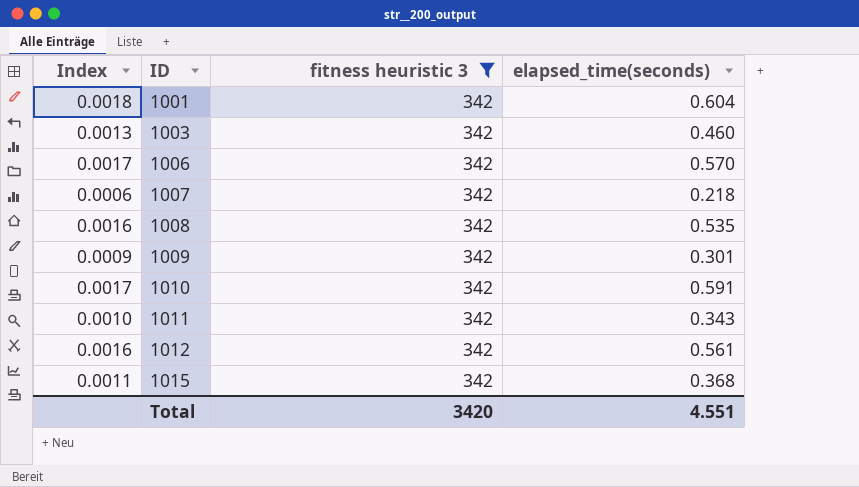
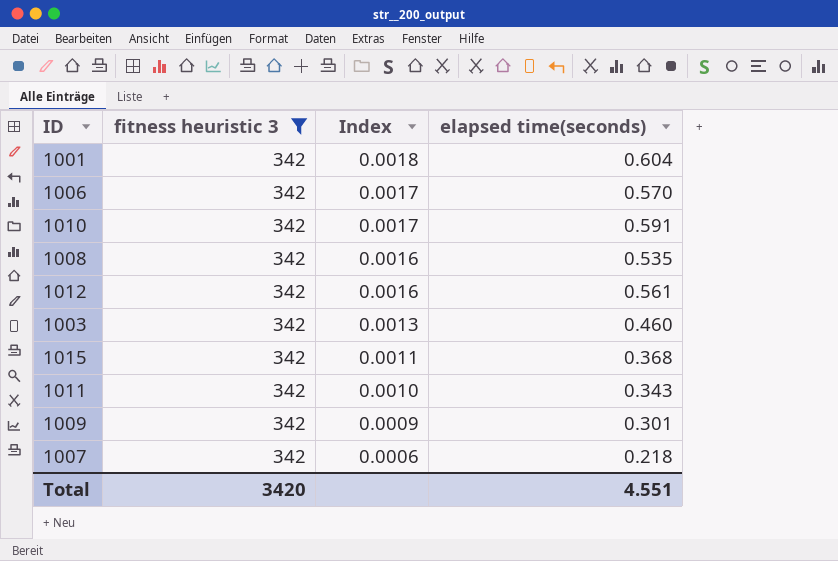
row order: ID ascending -> Index descending
column Index | position: 1 -> 3
column name: elapsed_time(seconds) -> elapsed time(seconds)

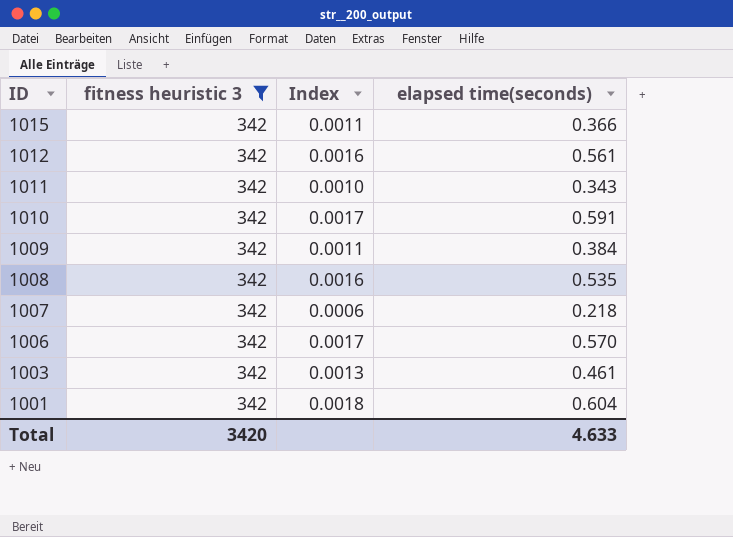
row order: Index descending -> ID descending
1015 | elapsed time(seconds): 0.368 -> 0.366
1009 | Index: 0.0009 -> 0.0011
1009 | elapsed time(seconds): 0.301 -> 0.384
1003 | elapsed time(seconds): 0.460 -> 0.461
Total | elapsed time(seconds): 4.551 -> 4.633

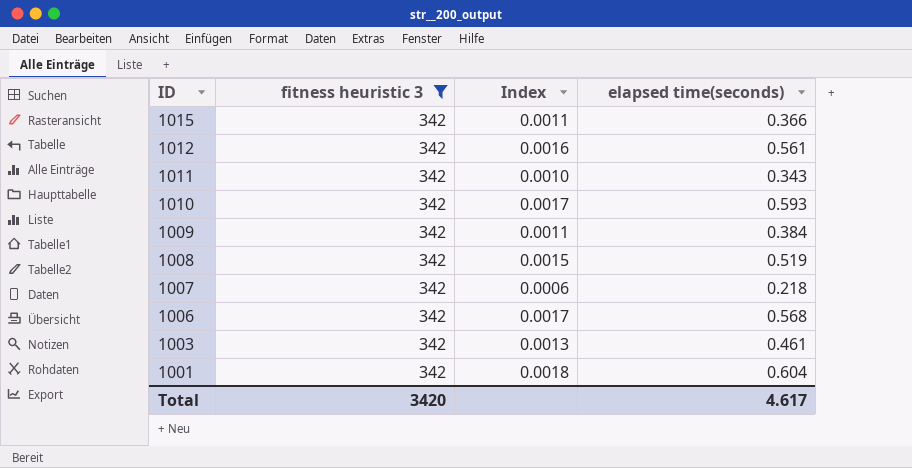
1010 | elapsed time(seconds): 0.591 -> 0.593
1008 | Index: 0.0016 -> 0.0015
1008 | elapsed time(seconds): 0.535 -> 0.519
1006 | elapsed time(seconds): 0.570 -> 0.568
Total | elapsed time(seconds): 4.633 -> 4.617

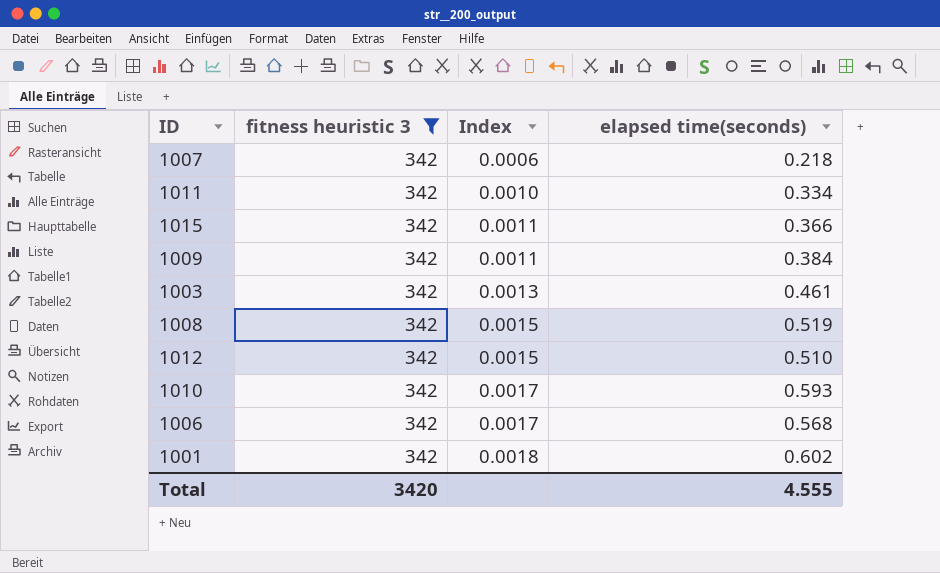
row order: ID descending -> Index ascending
1011 | elapsed time(seconds): 0.343 -> 0.334
1012 | Index: 0.0016 -> 0.0015
1012 | elapsed time(seconds): 0.561 -> 0.510
1001 | elapsed time(seconds): 0.604 -> 0.602
Total | elapsed time(seconds): 4.617 -> 4.555

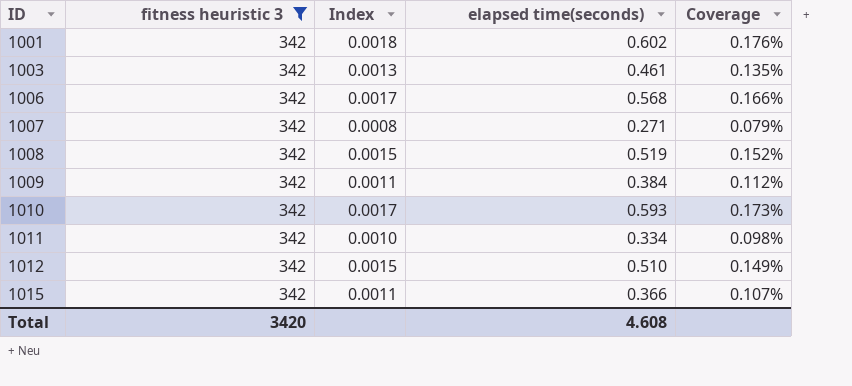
row order: Index ascending -> ID ascending
column Coverage | formula: none -> [elapsed time(seconds)] / [fitness heuristic 3]
1007 | Index: 0.0006 -> 0.0008
1007 | elapsed time(seconds): 0.218 -> 0.271
Total | elapsed time(seconds): 4.555 -> 4.608

